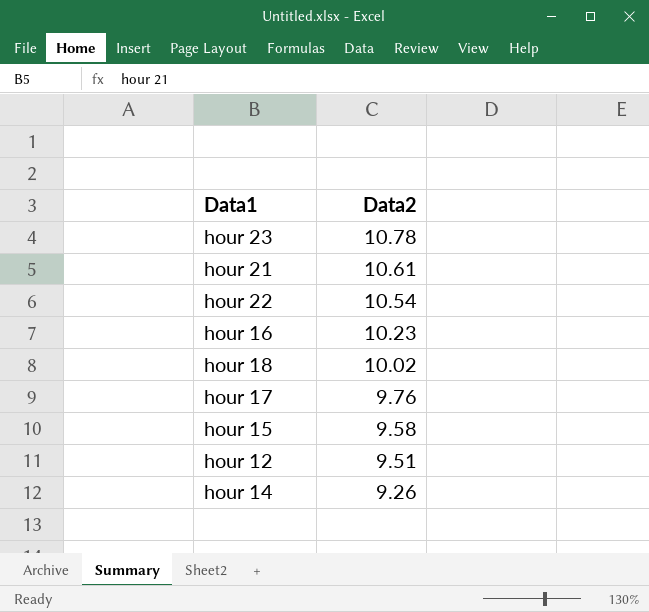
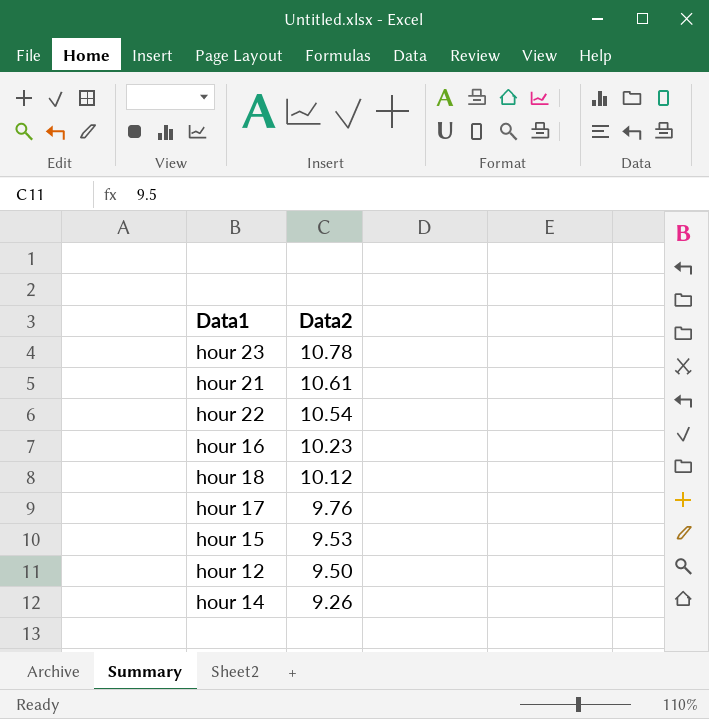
hour 18 | Data2: 10.02 -> 10.12
hour 15 | Data2: 9.58 -> 9.53
hour 12 | Data2: 9.51 -> 9.50

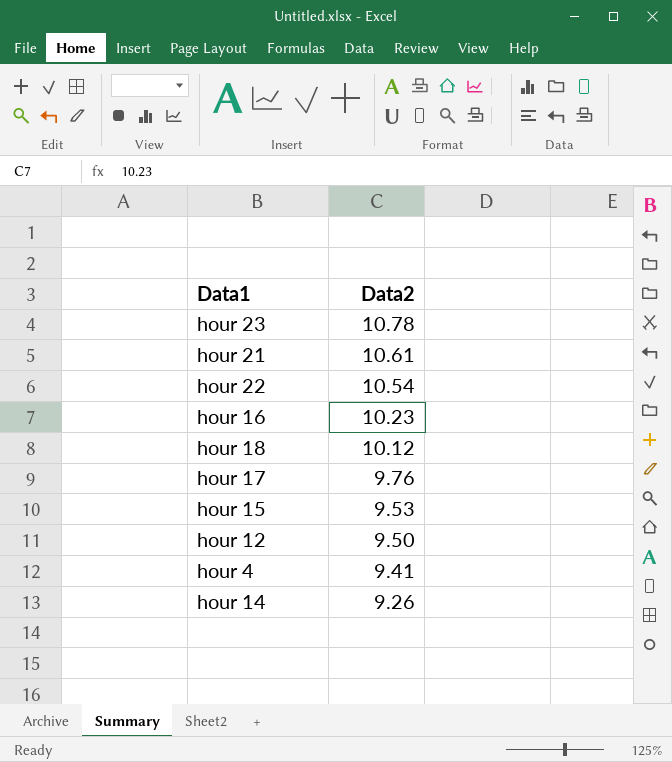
row hour 4: none -> 9.41

